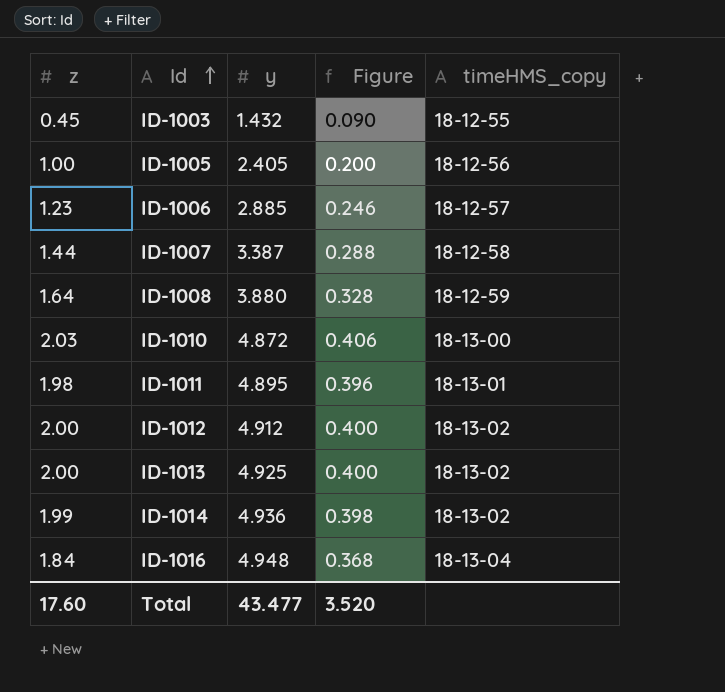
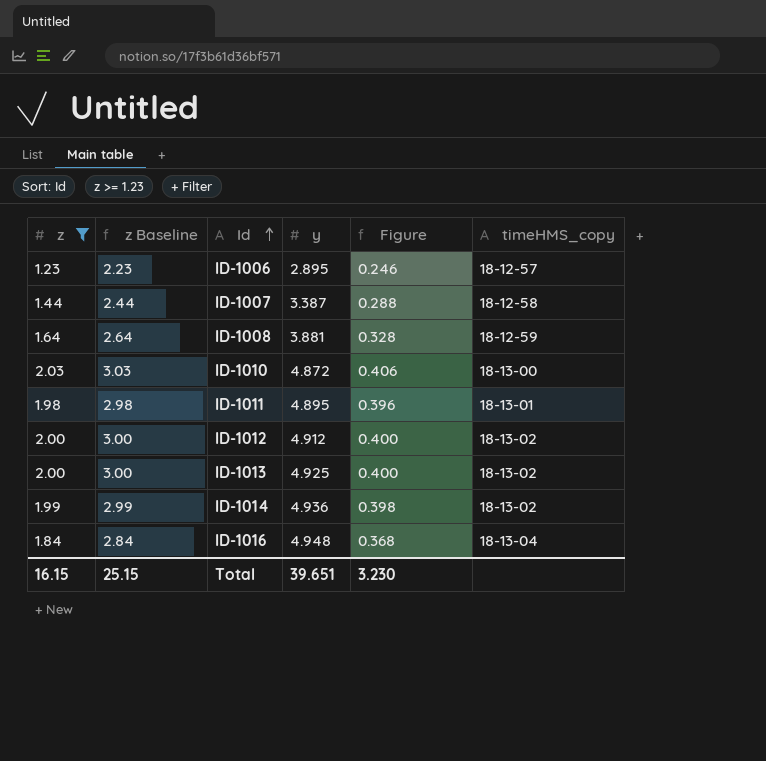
filter: none -> z >= 1.23
column z Baseline | formula: none -> [z] + 1
ID-1006 | y: 2.885 -> 2.895
ID-1008 | y: 3.880 -> 3.881
Total | z: 17.60 -> 16.15
Total | y: 43.477 -> 39.651
Total | Figure: 3.520 -> 3.230

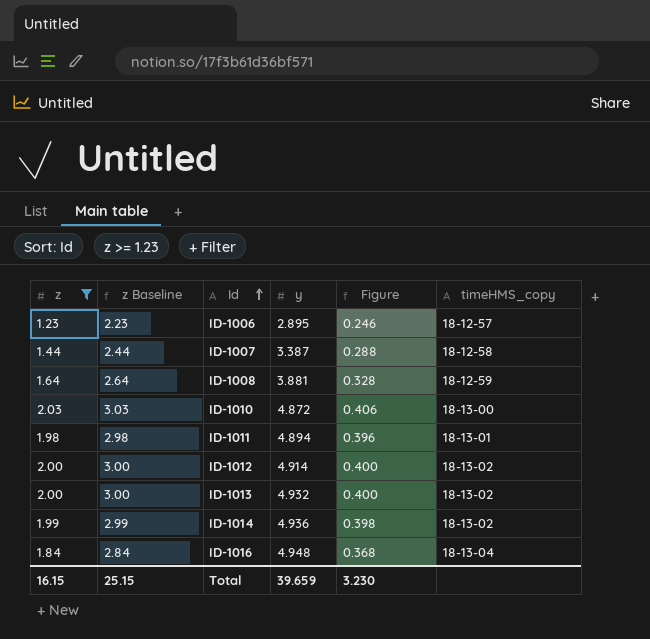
ID-1011 | y: 4.895 -> 4.894
ID-1012 | y: 4.912 -> 4.914
ID-1013 | y: 4.925 -> 4.932
Total | y: 39.651 -> 39.659

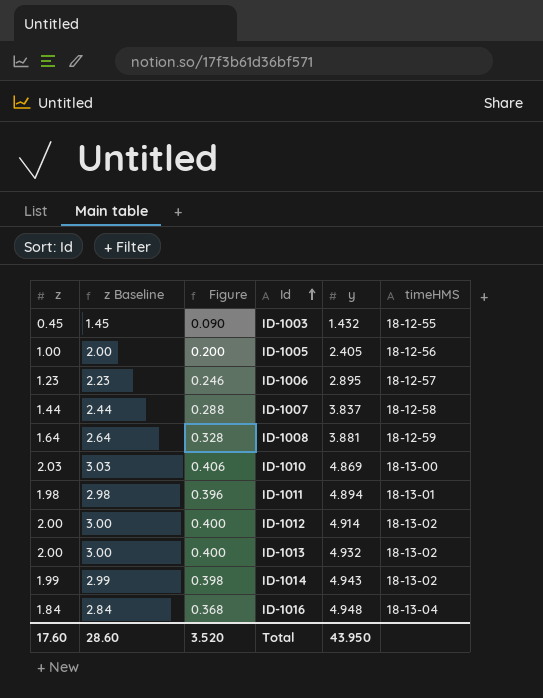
filter: z >= 1.23 -> none
column Figure | position: 5 -> 3
column name: timeHMS_copy -> timeHMS
ID-1007 | y: 3.387 -> 3.837
ID-1010 | y: 4.872 -> 4.869
ID-1014 | y: 4.936 -> 4.943
Total | z: 16.15 -> 17.60
Total | z Baseline: 25.15 -> 28.60
Total | Figure: 3.230 -> 3.520
Total | y: 39.659 -> 43.950

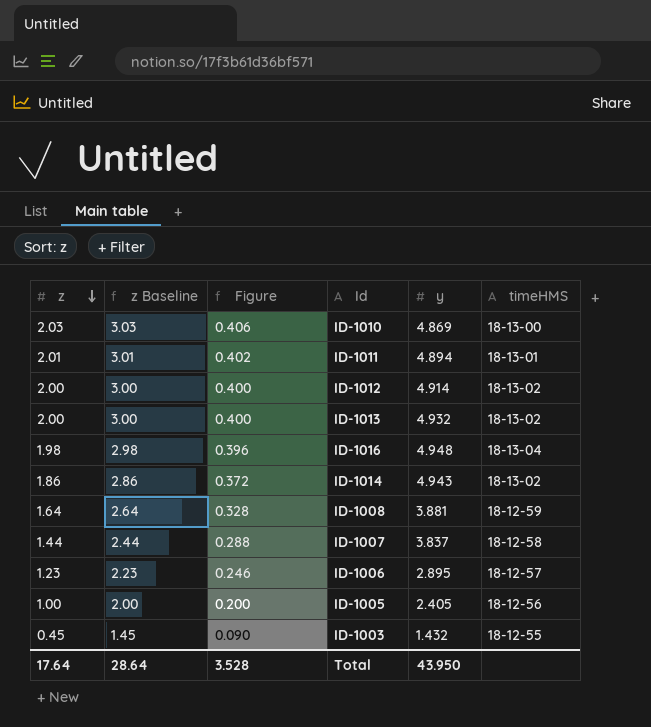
row order: Id ascending -> z descending
ID-1011 | z: 1.98 -> 2.01
ID-1011 | z Baseline: 2.98 -> 3.01
ID-1011 | Figure: 0.396 -> 0.402
ID-1016 | z: 1.84 -> 1.98
ID-1016 | z Baseline: 2.84 -> 2.98
ID-1016 | Figure: 0.368 -> 0.396
ID-1014 | z: 1.99 -> 1.86
ID-1014 | z Baseline: 2.99 -> 2.86
ID-1014 | Figure: 0.398 -> 0.372
Total | z: 17.60 -> 17.64
Total | z Baseline: 28.60 -> 28.64
Total | Figure: 3.520 -> 3.528

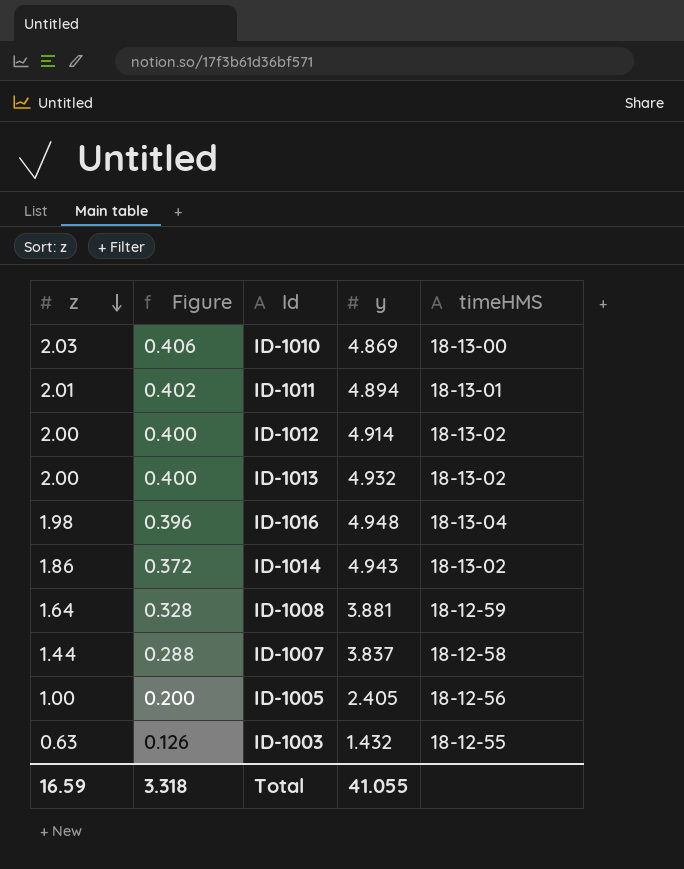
column z Baseline | formula: [z] + 1 -> none
row ID-1006: 1.23 | 2.23 | 0.246 | 2.895 | 18-12-57 -> none
ID-1003 | z: 0.45 -> 0.63
ID-1003 | Figure: 0.090 -> 0.126
Total | z: 17.64 -> 16.59
Total | Figure: 3.528 -> 3.318
Total | y: 43.950 -> 41.055

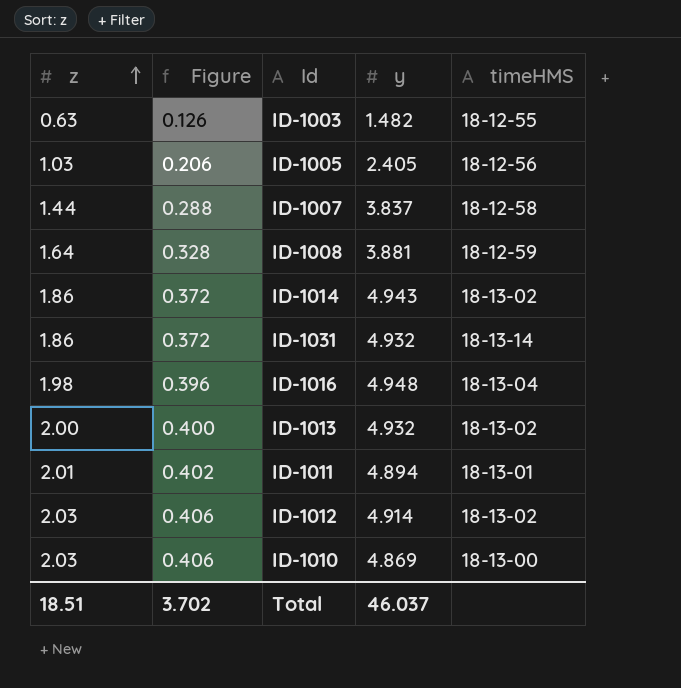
row order: z descending -> z ascending
ID-1003 | y: 1.432 -> 1.482
ID-1005 | z: 1.00 -> 1.03
ID-1005 | Figure: 0.200 -> 0.206
row ID-1031: none -> 1.86 | 0.372 | 4.932 | 18-13-14
ID-1012 | z: 2.00 -> 2.03
ID-1012 | Figure: 0.400 -> 0.406
Total | z: 16.59 -> 18.51
Total | Figure: 3.318 -> 3.702
Total | y: 41.055 -> 46.037

